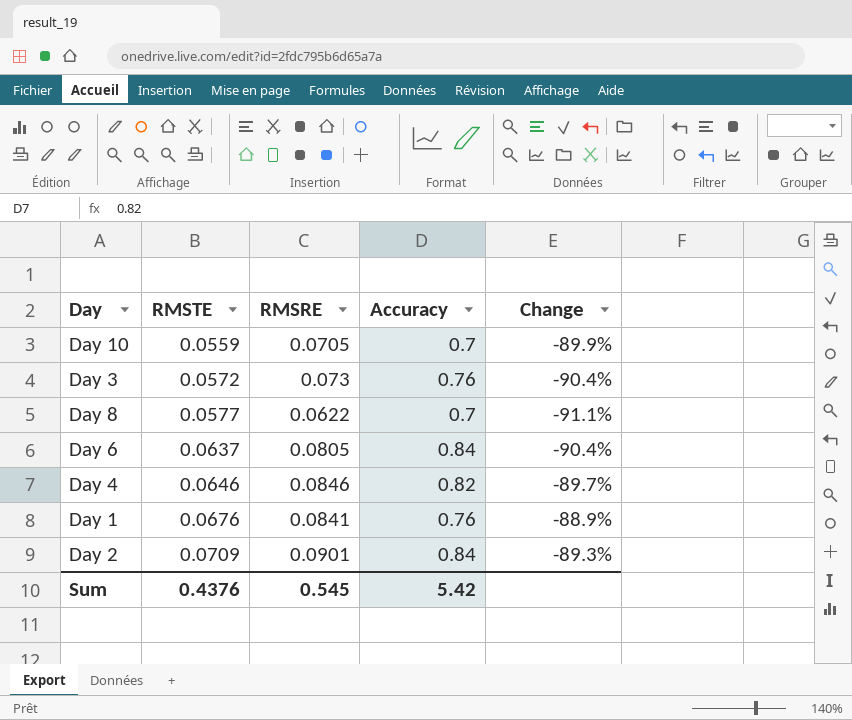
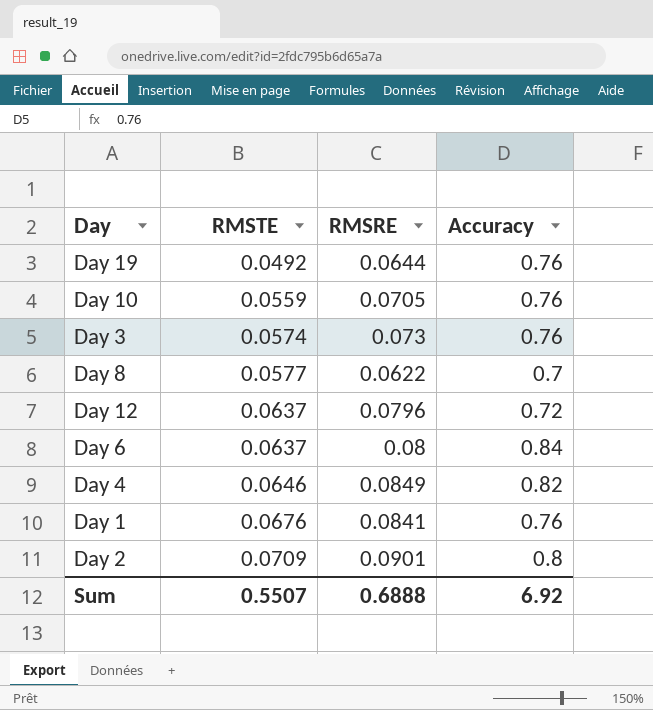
column Change | formula: ([RMSRE] - [Accuracy]) / [Accuracy] -> none
row Day 19: none -> 0.0492 | 0.0644 | 0.76
Day 10 | Accuracy: 0.7 -> 0.76
Day 3 | RMSTE: 0.0572 -> 0.0574
row Day 12: none -> 0.0637 | 0.0796 | 0.72
Day 6 | RMSRE: 0.0805 -> 0.08
Day 4 | RMSRE: 0.0846 -> 0.0849
Day 2 | Accuracy: 0.84 -> 0.8
Sum | RMSTE: 0.4376 -> 0.5507
Sum | RMSRE: 0.545 -> 0.6888
Sum | Accuracy: 5.42 -> 6.92

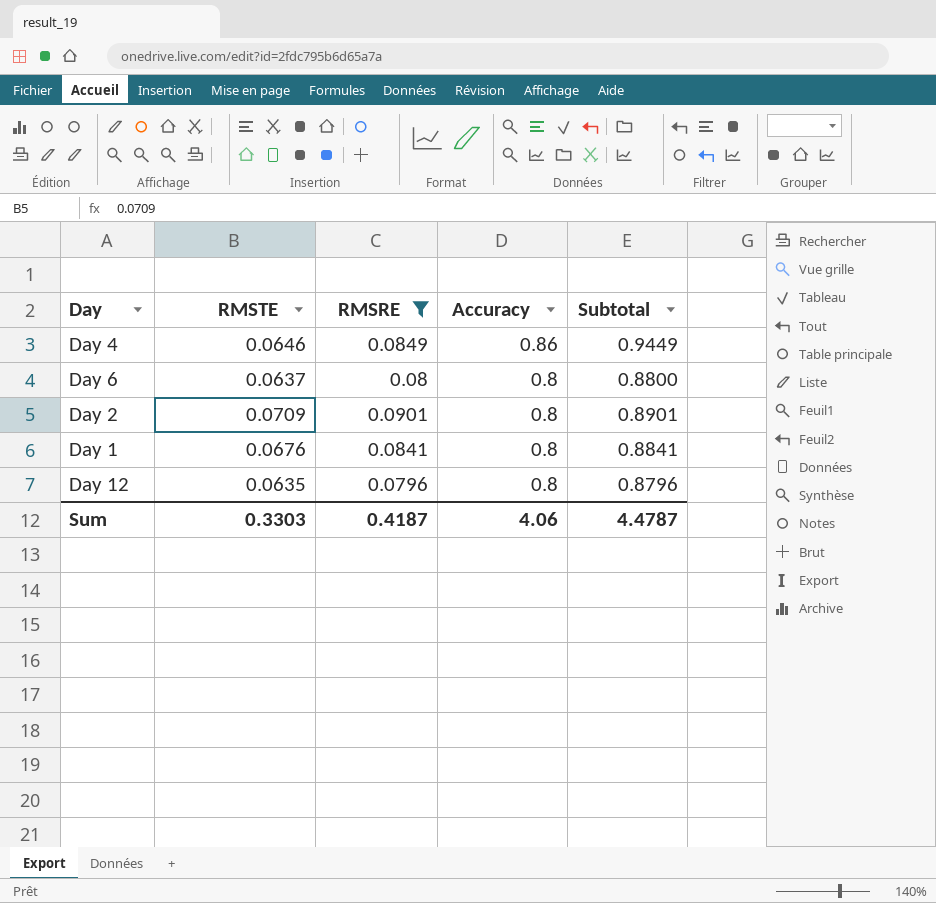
filter: none -> RMSRE >= 0.0796
row order: RMSTE ascending -> Accuracy descending
column Subtotal | formula: none -> [RMSRE] + [Accuracy]
Day 4 | Accuracy: 0.82 -> 0.86
Day 6 | Accuracy: 0.84 -> 0.8
Day 1 | Accuracy: 0.76 -> 0.8
Day 12 | RMSTE: 0.0637 -> 0.0635
Day 12 | Accuracy: 0.72 -> 0.8
Sum | RMSTE: 0.5507 -> 0.3303
Sum | RMSRE: 0.6888 -> 0.4187
Sum | Accuracy: 6.92 -> 4.06

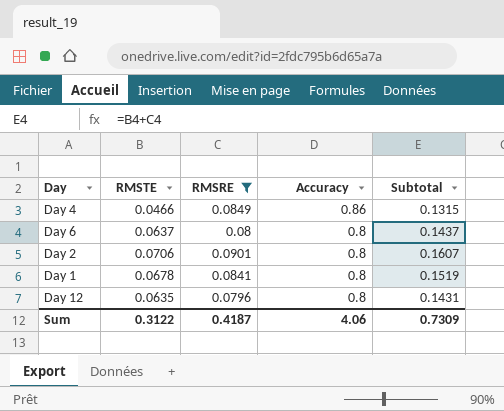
column Subtotal | formula: [RMSRE] + [Accuracy] -> [RMSTE] + [RMSRE]
Day 4 | RMSTE: 0.0646 -> 0.0466
Day 2 | RMSTE: 0.0709 -> 0.0706
Day 1 | RMSTE: 0.0676 -> 0.0678
Sum | RMSTE: 0.3303 -> 0.3122
Sum | Subtotal: 4.4787 -> 0.7309

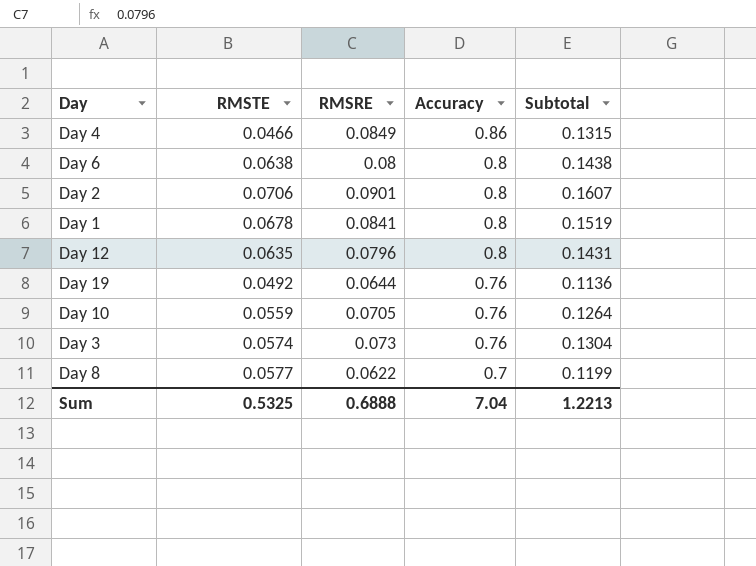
filter: RMSRE >= 0.0796 -> none
Day 6 | RMSTE: 0.0637 -> 0.0638
Day 6 | Subtotal: 0.1437 -> 0.1438
Sum | RMSTE: 0.3122 -> 0.5325
Sum | RMSRE: 0.4187 -> 0.6888
Sum | Accuracy: 4.06 -> 7.04
Sum | Subtotal: 0.7309 -> 1.2213

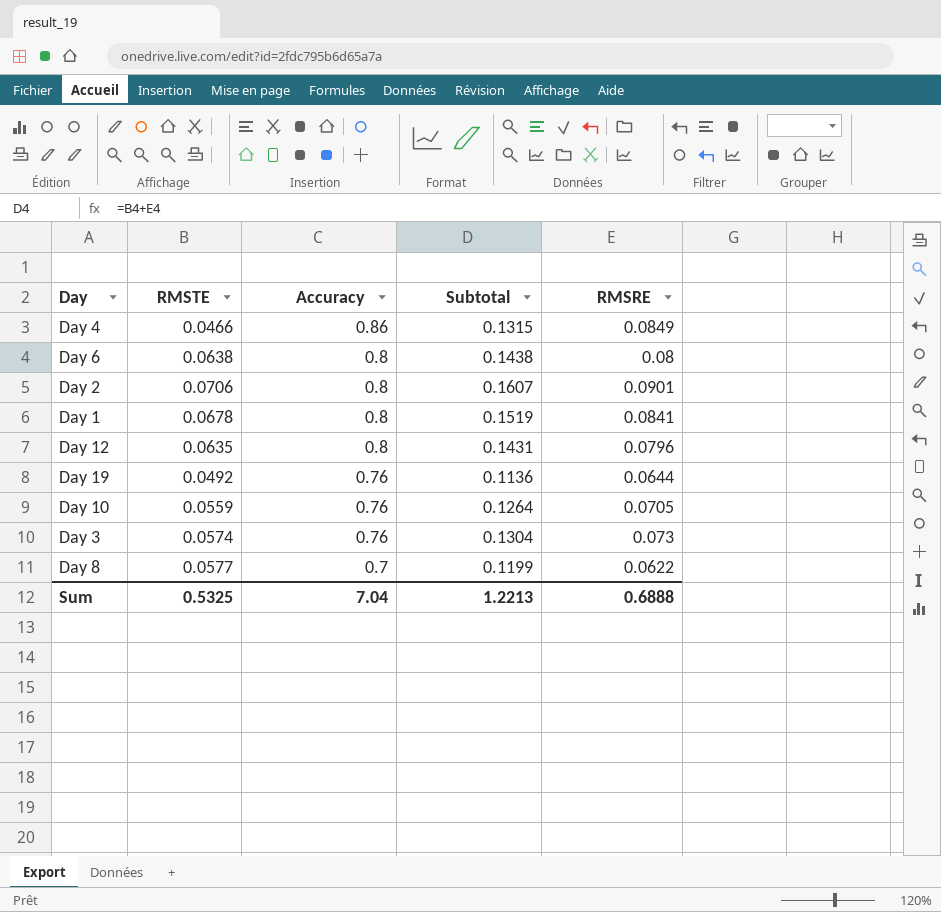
column RMSRE | position: 3 -> 5

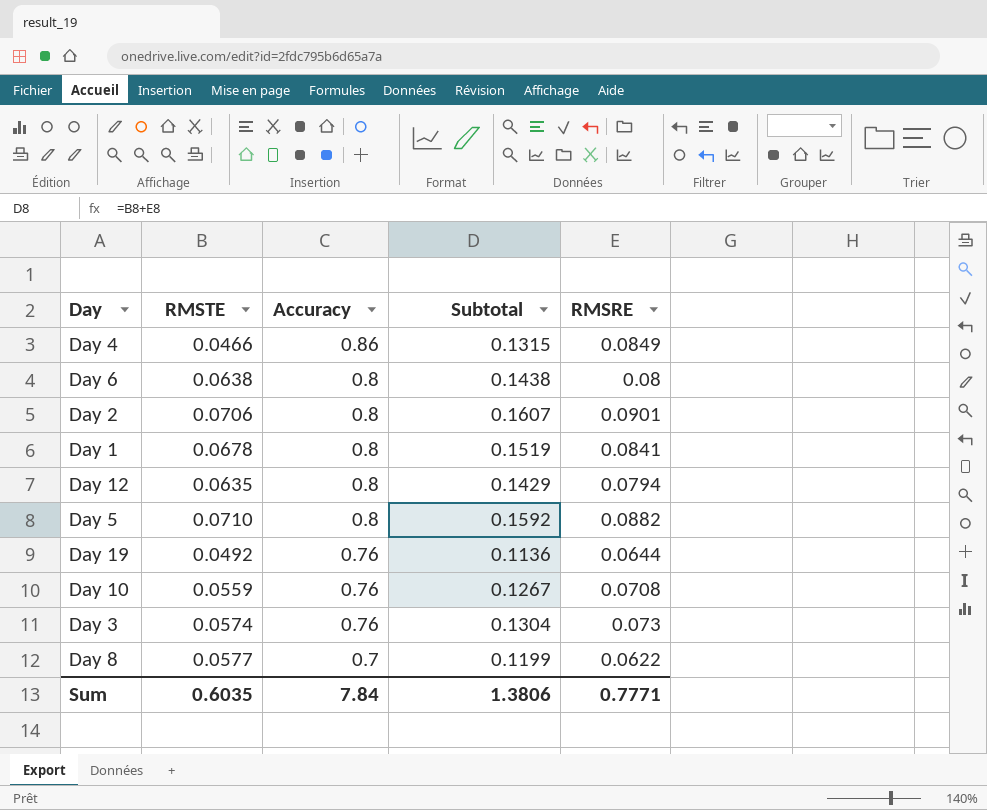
Day 12 | Subtotal: 0.1431 -> 0.1429
Day 12 | RMSRE: 0.0796 -> 0.0794
row Day 5: none -> 0.0710 | 0.8 | 0.1592 | 0.0882
Day 10 | Subtotal: 0.1264 -> 0.1267
Day 10 | RMSRE: 0.0705 -> 0.0708
Sum | RMSTE: 0.5325 -> 0.6035
Sum | Accuracy: 7.04 -> 7.84
Sum | Subtotal: 1.2213 -> 1.3806
Sum | RMSRE: 0.6888 -> 0.7771

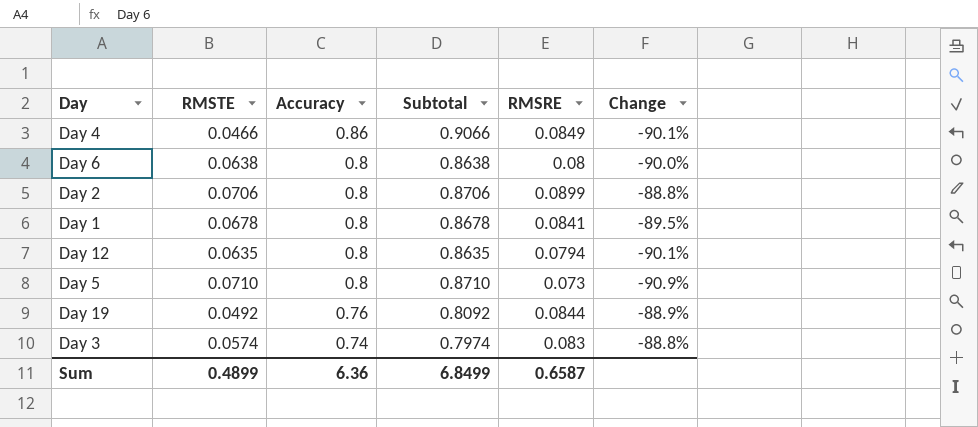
column Subtotal | formula: [RMSTE] + [RMSRE] -> [RMSTE] + [Accuracy]
column Change | formula: none -> ([RMSRE] - [Accuracy]) / [Accuracy]
row Day 10: 0.0559 | 0.76 | 0.1267 | 0.0708 -> none
row Day 8: 0.0577 | 0.7 | 0.1199 | 0.0622 -> none
Day 2 | RMSRE: 0.0901 -> 0.0899
Day 5 | RMSRE: 0.0882 -> 0.073
Day 19 | RMSRE: 0.0644 -> 0.0844
Day 3 | Accuracy: 0.76 -> 0.74
Day 3 | RMSRE: 0.073 -> 0.083
Sum | RMSTE: 0.6035 -> 0.4899
Sum | Accuracy: 7.84 -> 6.36
Sum | Subtotal: 1.3806 -> 6.8499
Sum | RMSRE: 0.7771 -> 0.6587

